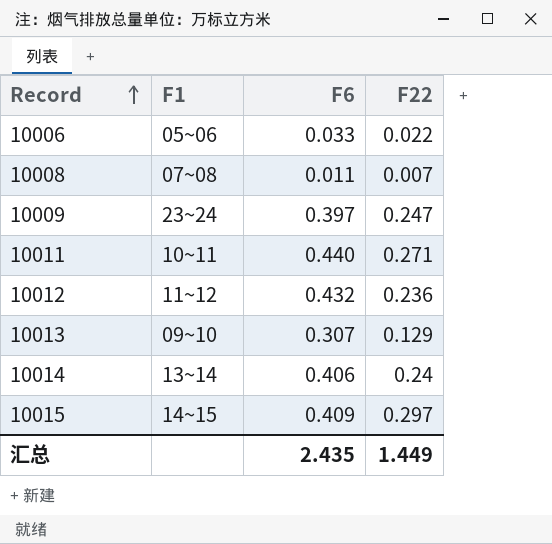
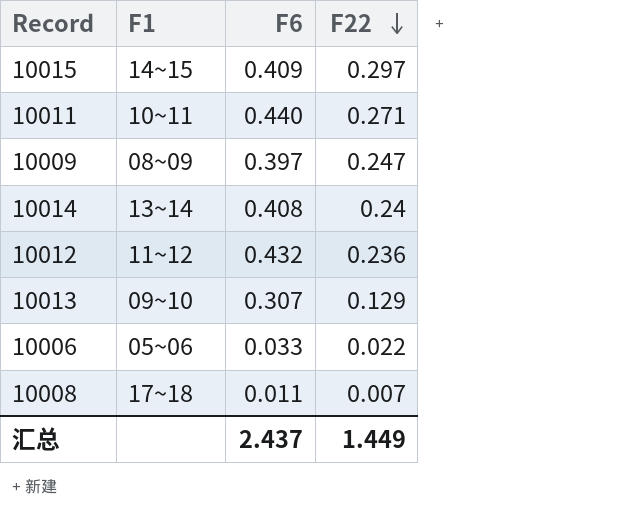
row order: Record ascending -> F22 descending
10009 | F1: 23~24 -> 08~09
10014 | F6: 0.406 -> 0.408
10008 | F1: 07~08 -> 17~18
汇总 | F6: 2.435 -> 2.437

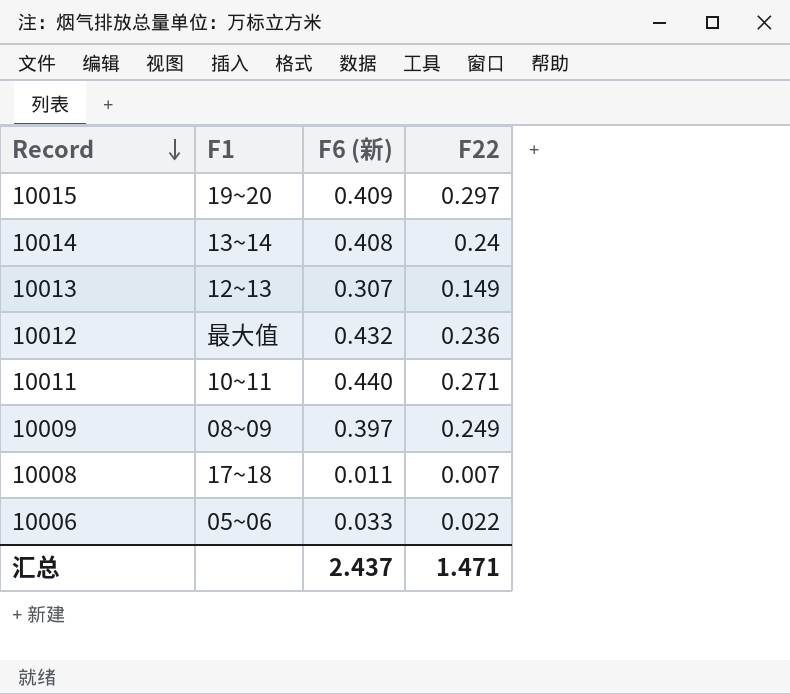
row order: F22 descending -> Record descending
column name: F6 -> F6 (新)
10015 | F1: 14~15 -> 19~20
10013 | F1: 09~10 -> 12~13
10013 | F22: 0.129 -> 0.149
10012 | F1: 11~12 -> 最大值
10009 | F22: 0.247 -> 0.249
汇总 | F22: 1.449 -> 1.471

